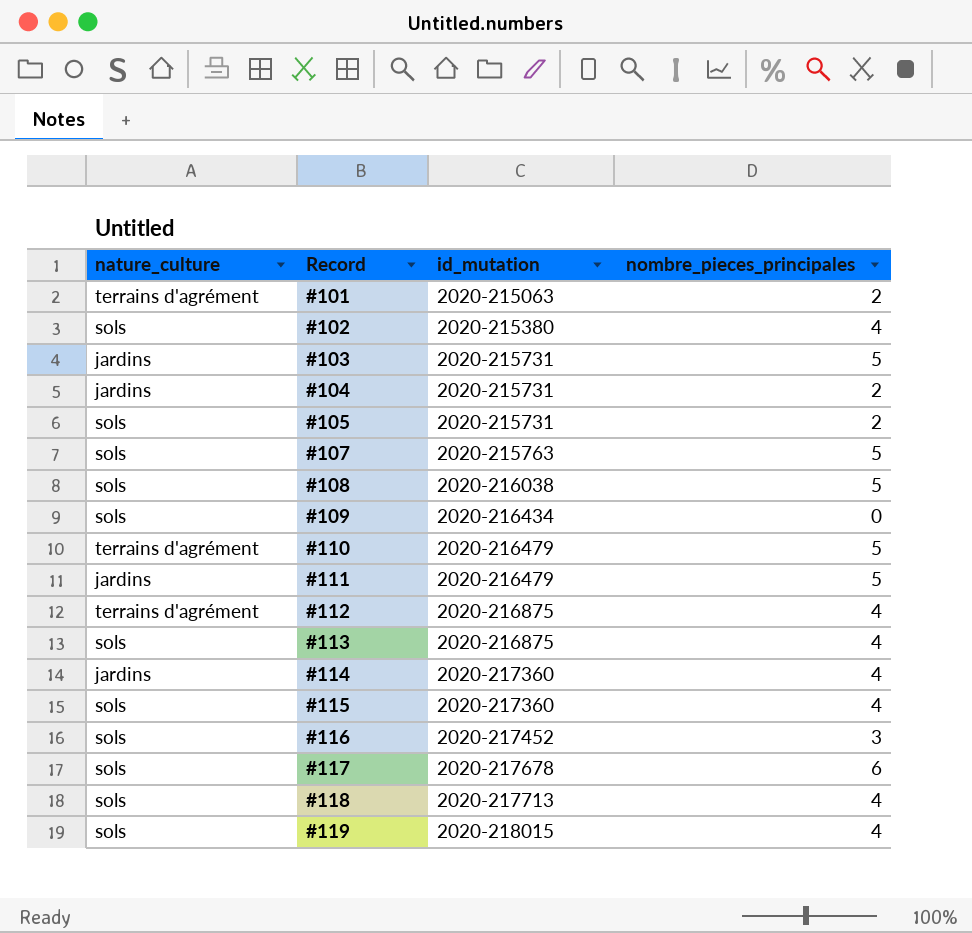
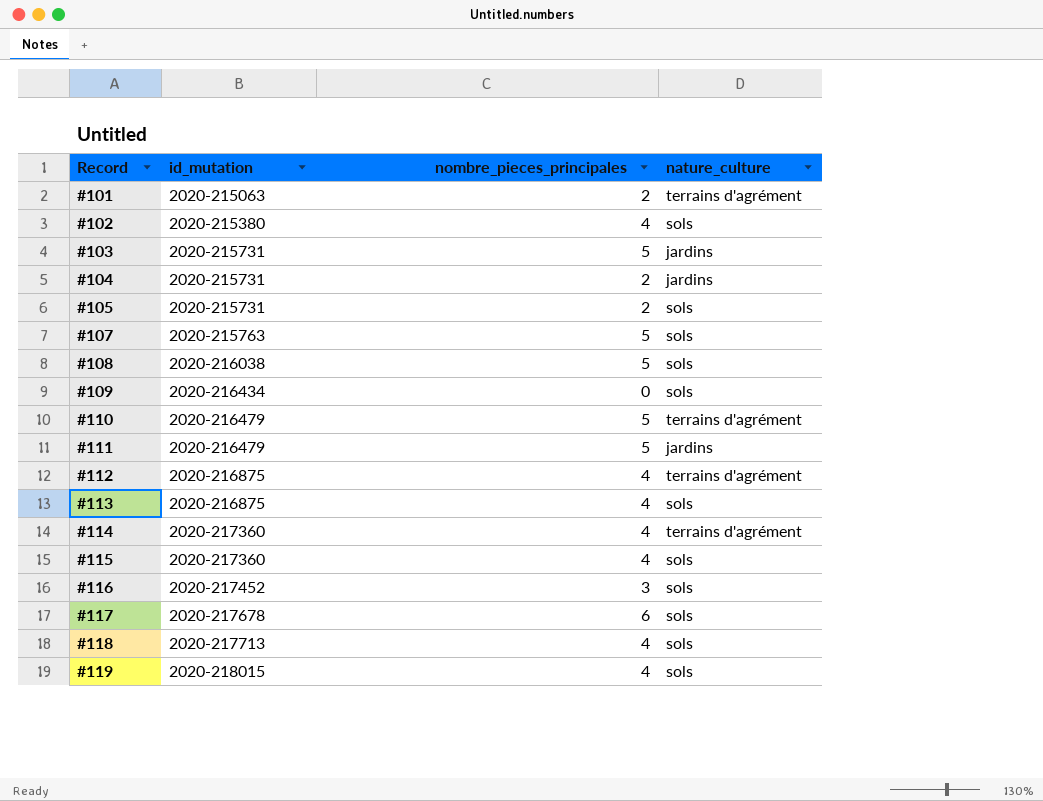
column nature_culture | position: 1 -> 4
#114 | nature_culture: jardins -> terrains d'agrément

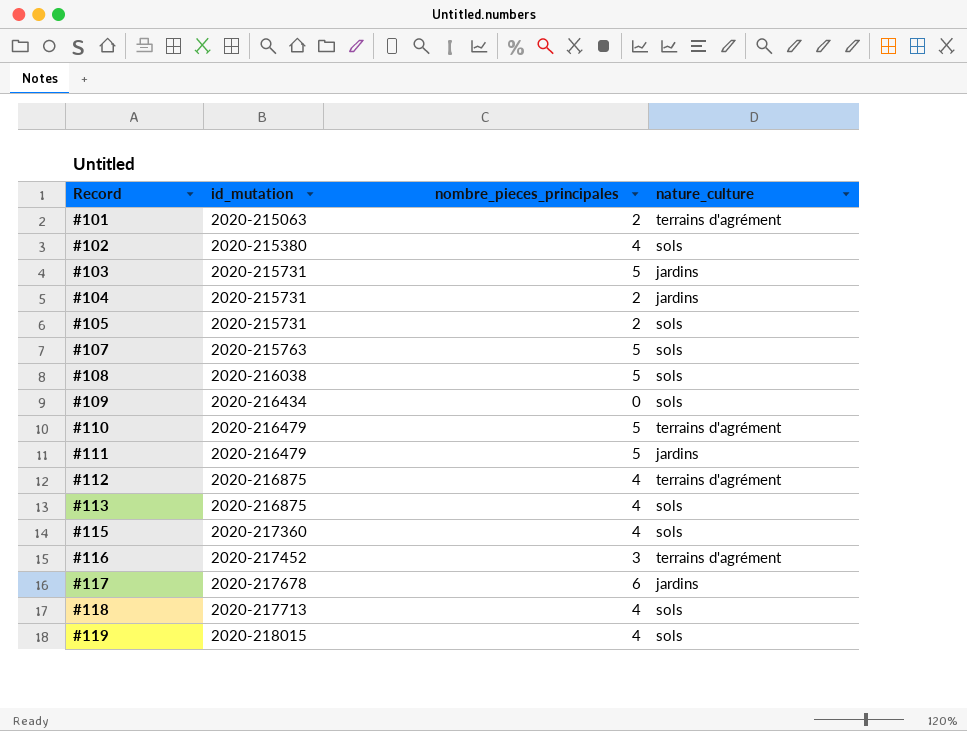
row #114: 2020-217360 | 4 | terrains d'agrément -> none
#116 | nature_culture: sols -> terrains d'agrément
#117 | nature_culture: sols -> jardins

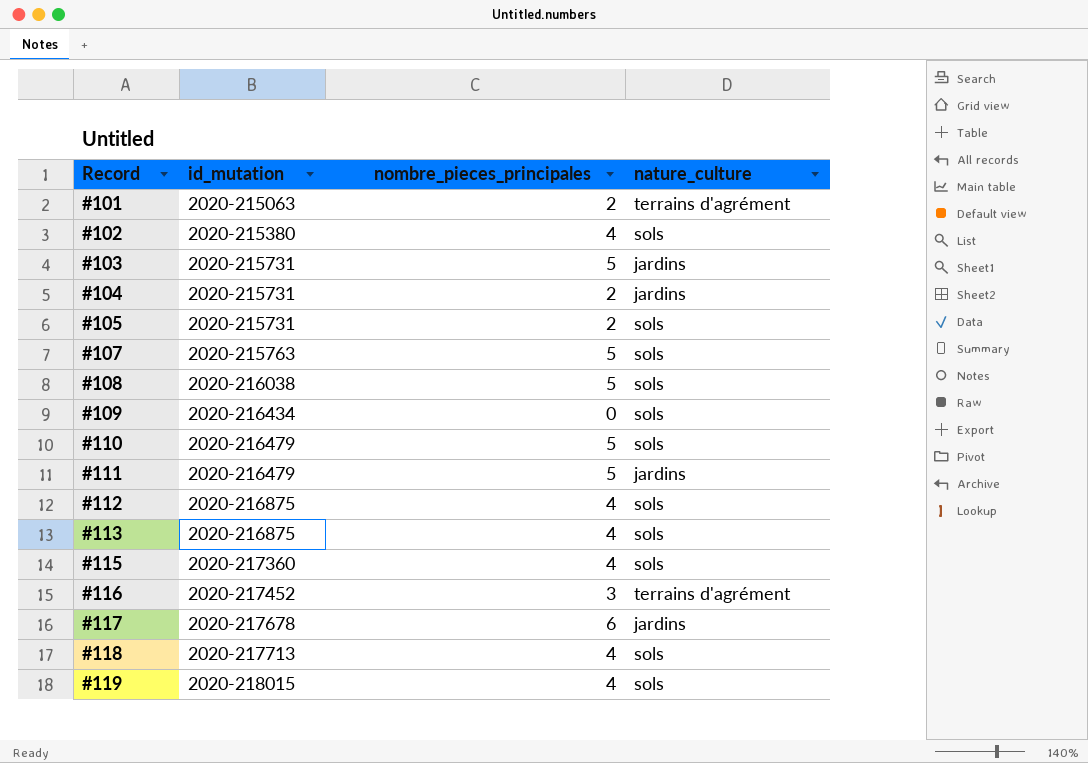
#110 | nature_culture: terrains d'agrément -> sols
#112 | nature_culture: terrains d'agrément -> sols

